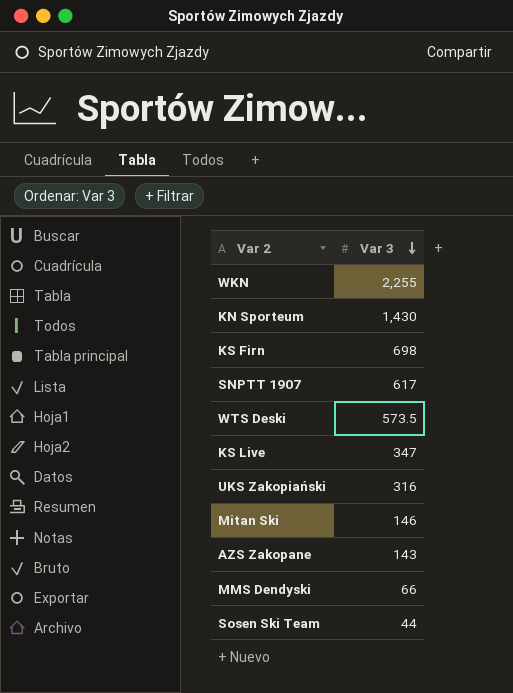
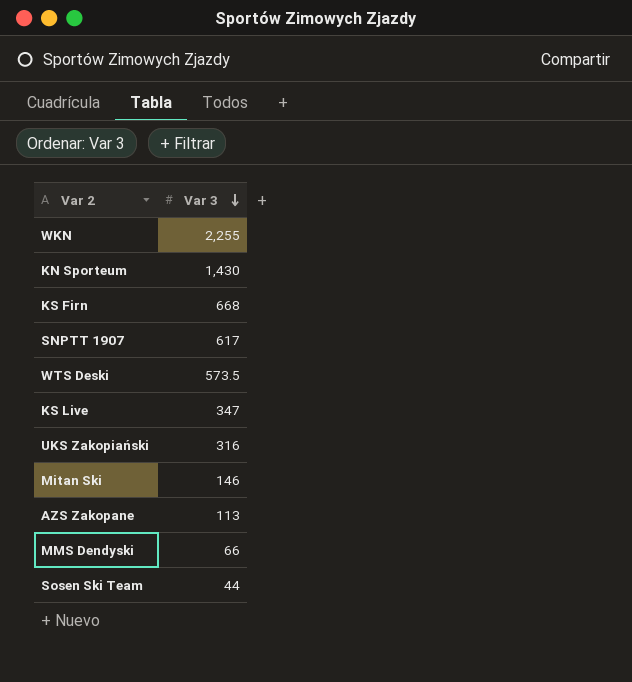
KS Firn | Var 3: 698 -> 668
AZS Zakopane | Var 3: 143 -> 113

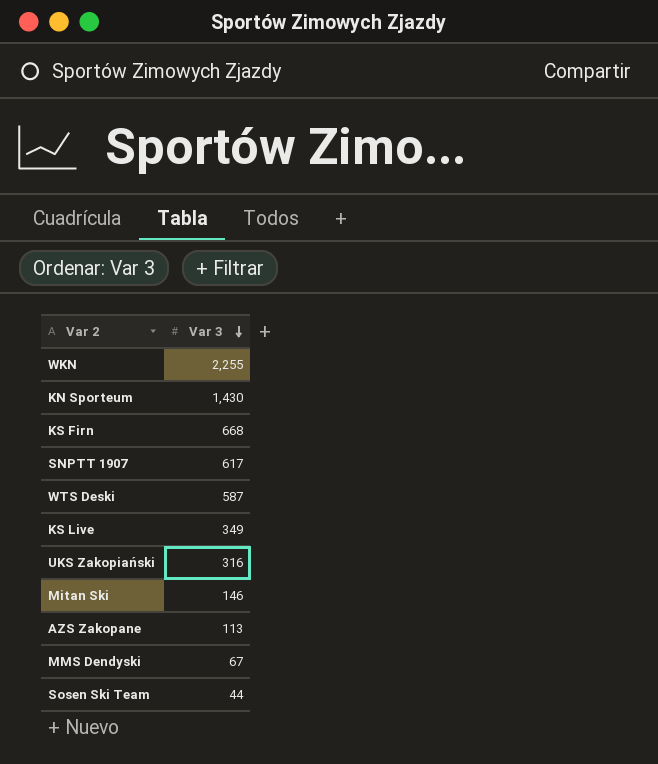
WTS Deski | Var 3: 573.5 -> 587
KS Live | Var 3: 347 -> 349
MMS Dendyski | Var 3: 66 -> 67

